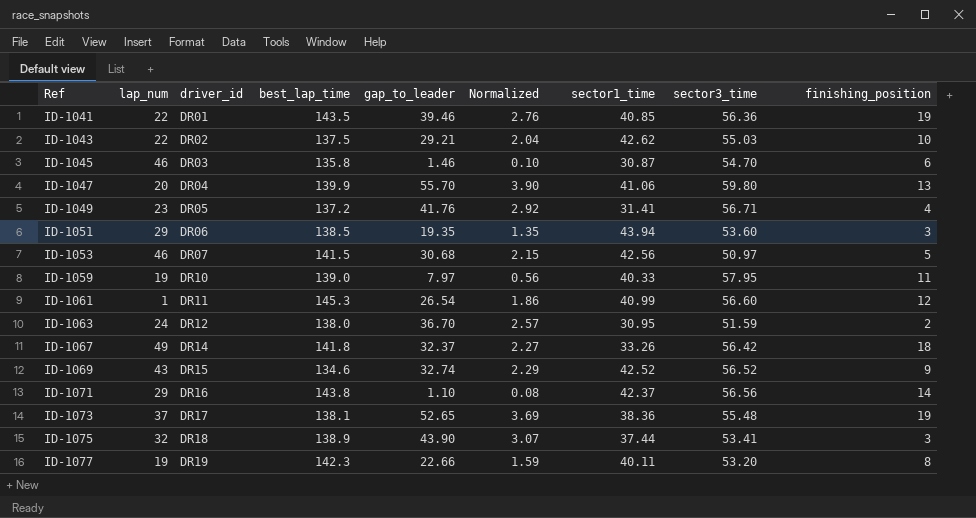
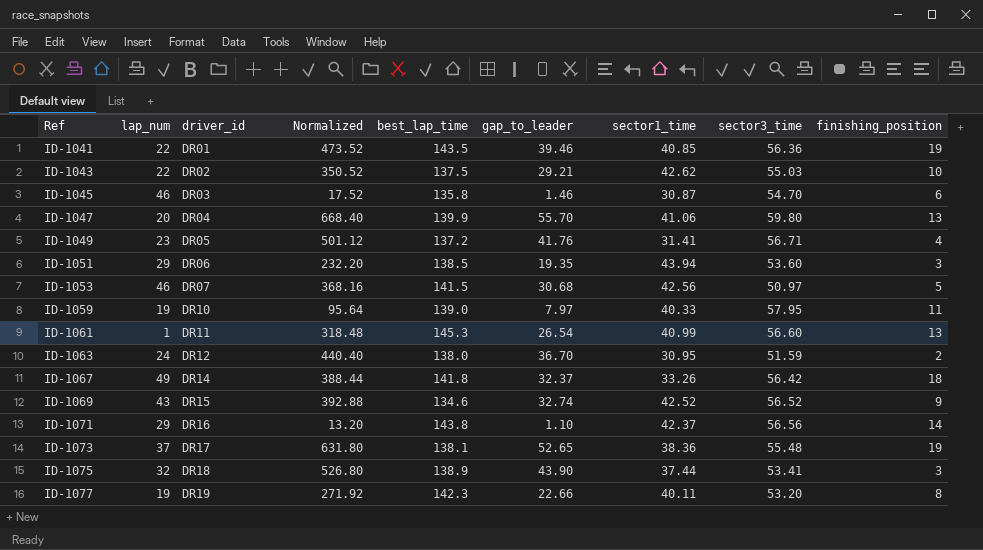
column Normalized | formula: [gap_to_leader] * 0.07 -> [gap_to_leader] * 12
column Normalized | position: 6 -> 4
ID-1061 | finishing_position: 12 -> 13

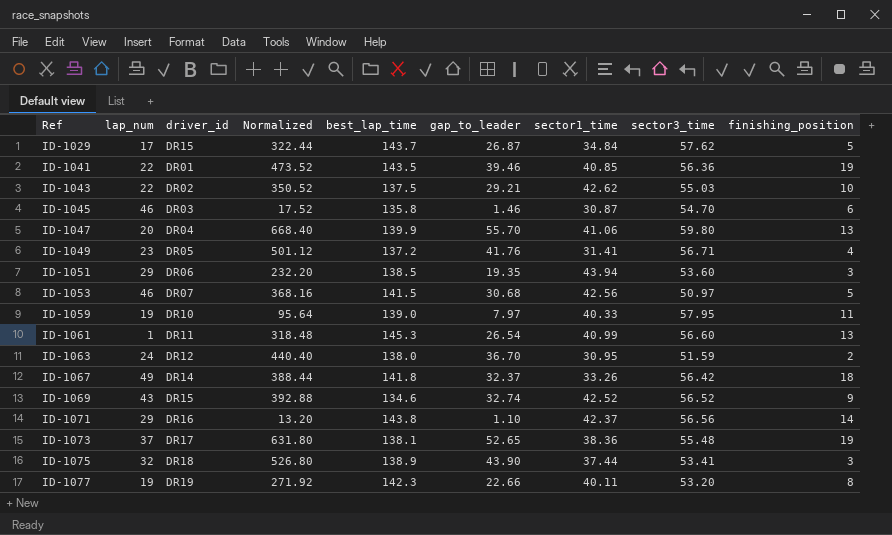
row ID-1029: none -> 17 | DR15 | 322.44 | 143.7 | 26.87 | 34.84 | 57.62 | 5

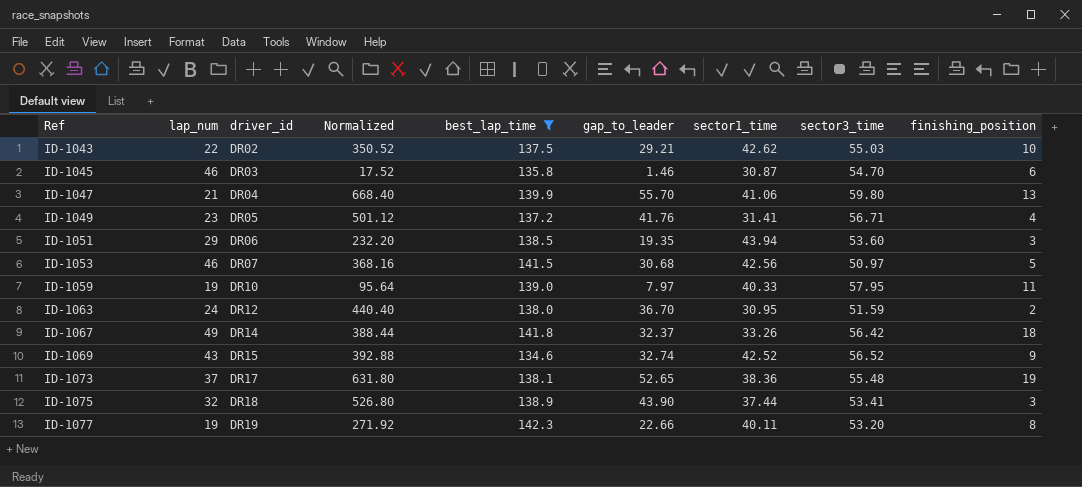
filter: none -> best_lap_time <= 142.3
ID-1047 | lap_num: 20 -> 21

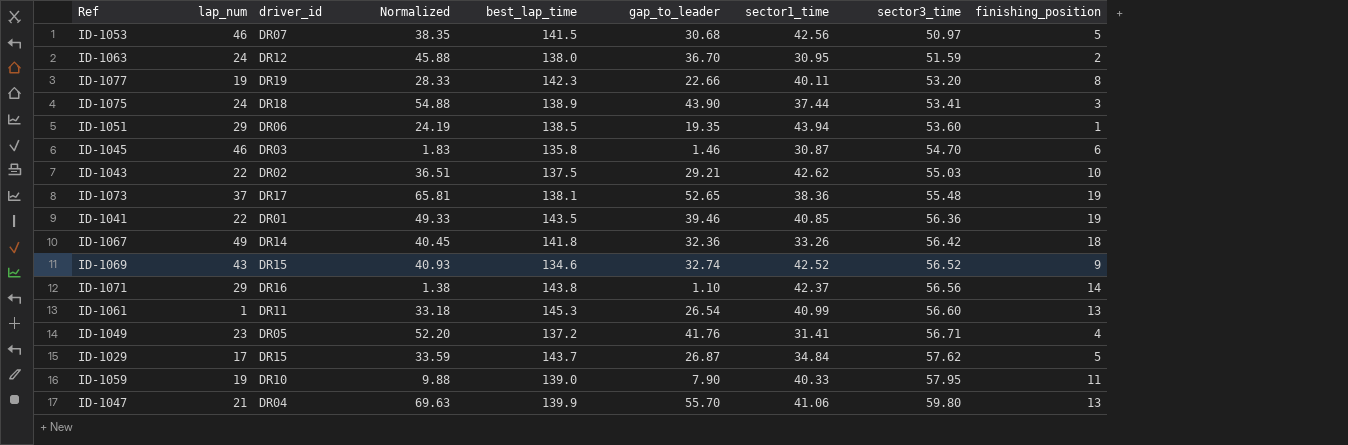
filter: best_lap_time <= 142.3 -> none
row order: Ref ascending -> sector3_time ascending
column Normalized | formula: [gap_to_leader] * 12 -> [gap_to_leader] * 1.25
ID-1075 | lap_num: 32 -> 24
ID-1051 | finishing_position: 3 -> 1
ID-1067 | gap_to_leader: 32.37 -> 32.36
ID-1059 | gap_to_leader: 7.97 -> 7.90

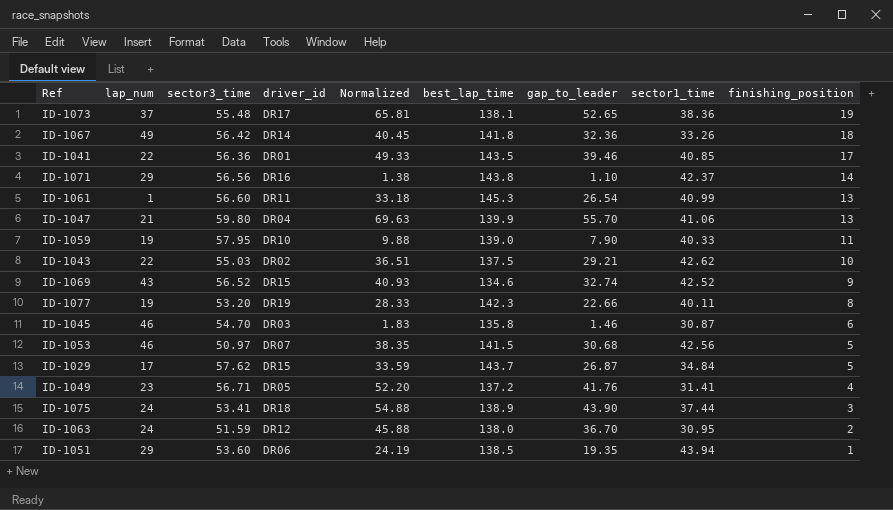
row order: sector3_time ascending -> finishing_position descending
column sector3_time | position: 8 -> 3
ID-1041 | finishing_position: 19 -> 17

